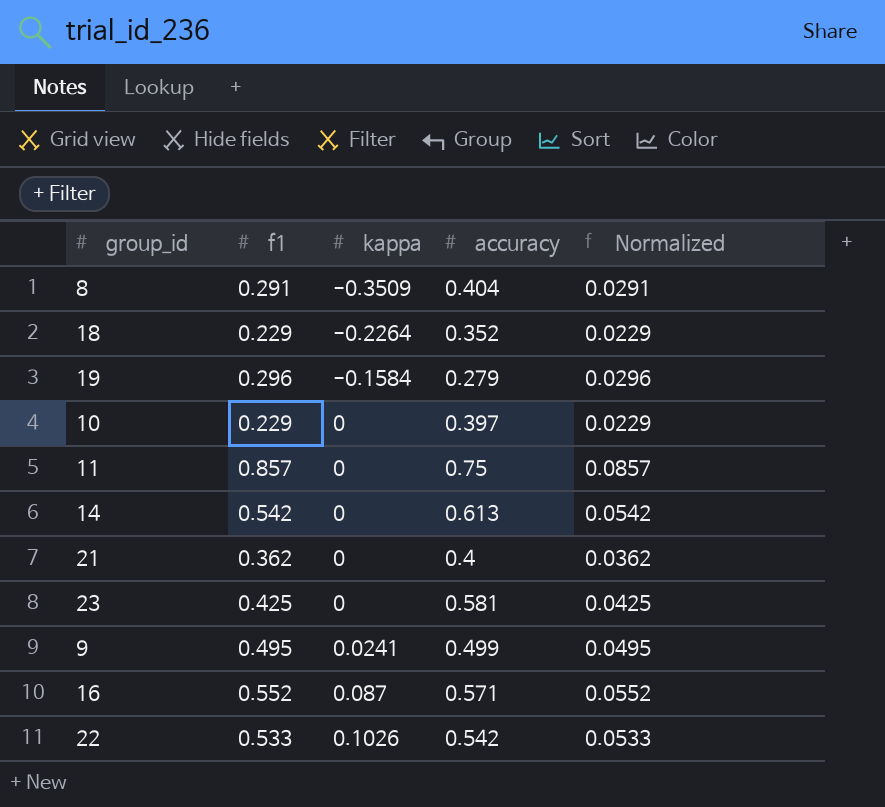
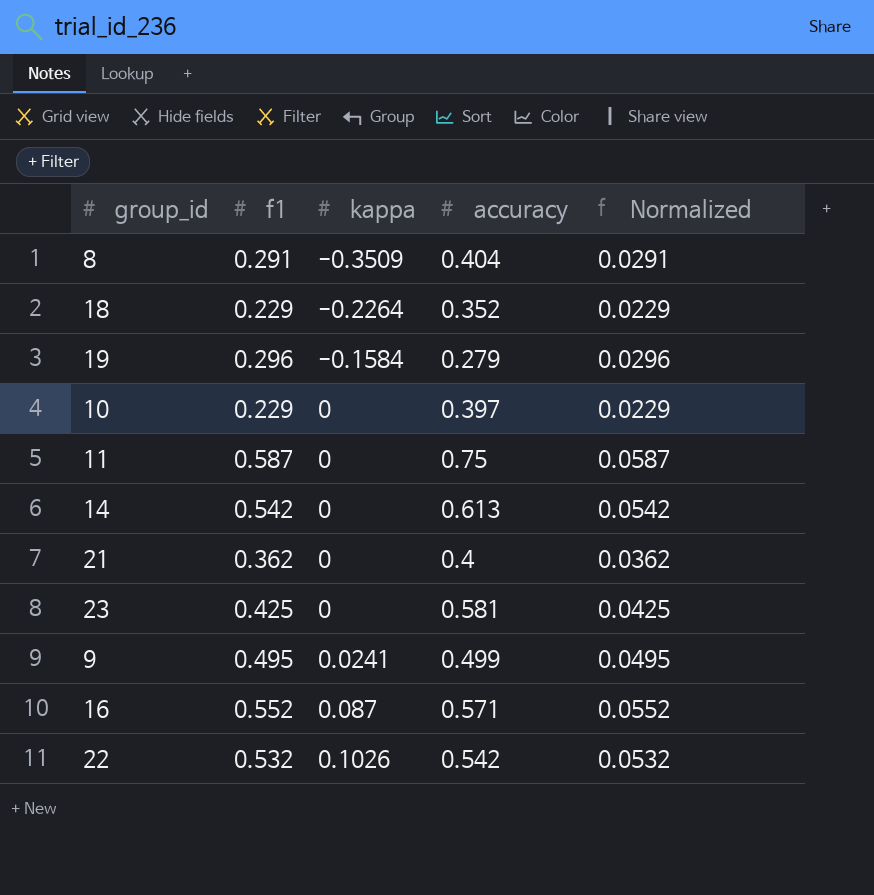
11 | f1: 0.857 -> 0.587
11 | Normalized: 0.0857 -> 0.0587
22 | f1: 0.533 -> 0.532
22 | Normalized: 0.0533 -> 0.0532

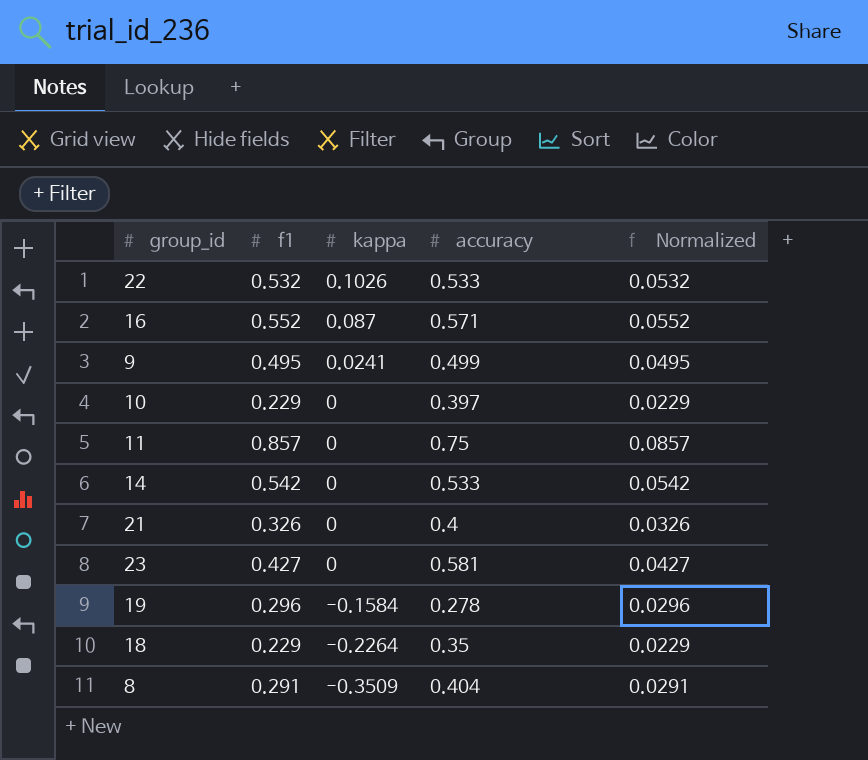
row order: kappa ascending -> kappa descending
22 | accuracy: 0.542 -> 0.533
11 | f1: 0.587 -> 0.857
11 | Normalized: 0.0587 -> 0.0857
14 | accuracy: 0.613 -> 0.533
21 | f1: 0.362 -> 0.326
21 | Normalized: 0.0362 -> 0.0326
23 | f1: 0.425 -> 0.427
23 | Normalized: 0.0425 -> 0.0427
19 | accuracy: 0.279 -> 0.278
18 | accuracy: 0.352 -> 0.35

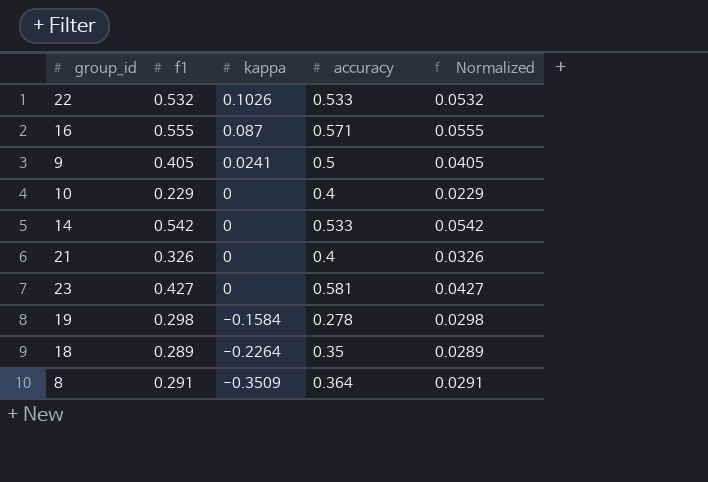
row 11: 0.857 | 0 | 0.75 | 0.0857 -> none
16 | f1: 0.552 -> 0.555
16 | Normalized: 0.0552 -> 0.0555
9 | f1: 0.495 -> 0.405
9 | accuracy: 0.499 -> 0.5
9 | Normalized: 0.0495 -> 0.0405
10 | accuracy: 0.397 -> 0.4
19 | f1: 0.296 -> 0.298
19 | Normalized: 0.0296 -> 0.0298
18 | f1: 0.229 -> 0.289
18 | Normalized: 0.0229 -> 0.0289
8 | accuracy: 0.404 -> 0.364

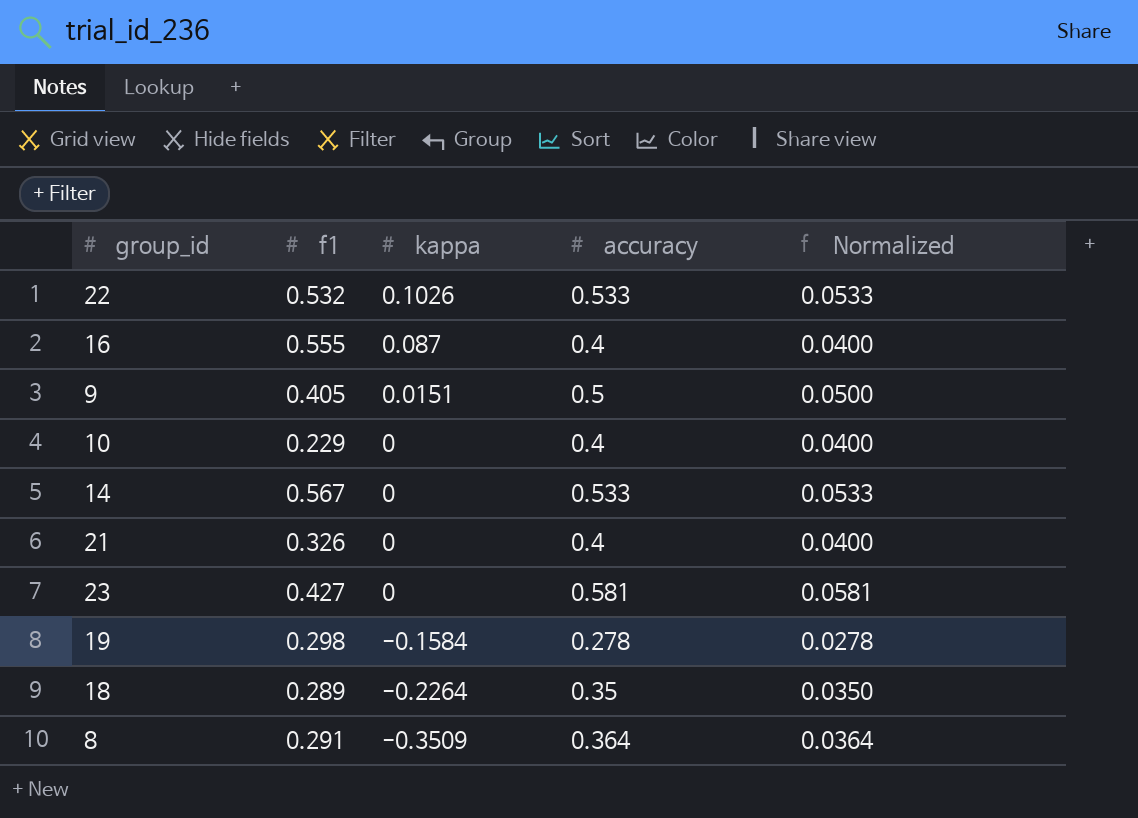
column Normalized | formula: [f1] * 0.1 -> [accuracy] * 0.1
16 | accuracy: 0.571 -> 0.4
9 | kappa: 0.0241 -> 0.0151
14 | f1: 0.542 -> 0.567

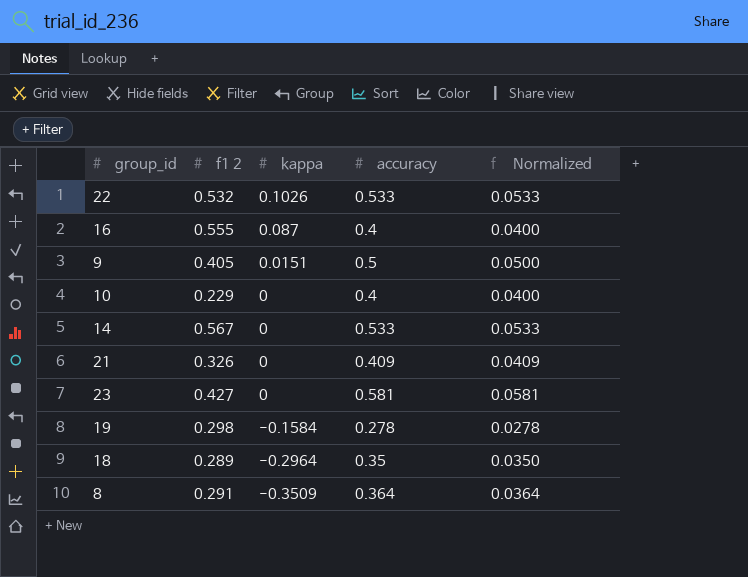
column name: f1 -> f1 2
21 | accuracy: 0.4 -> 0.409
21 | Normalized: 0.0400 -> 0.0409
18 | kappa: -0.2264 -> -0.2964

